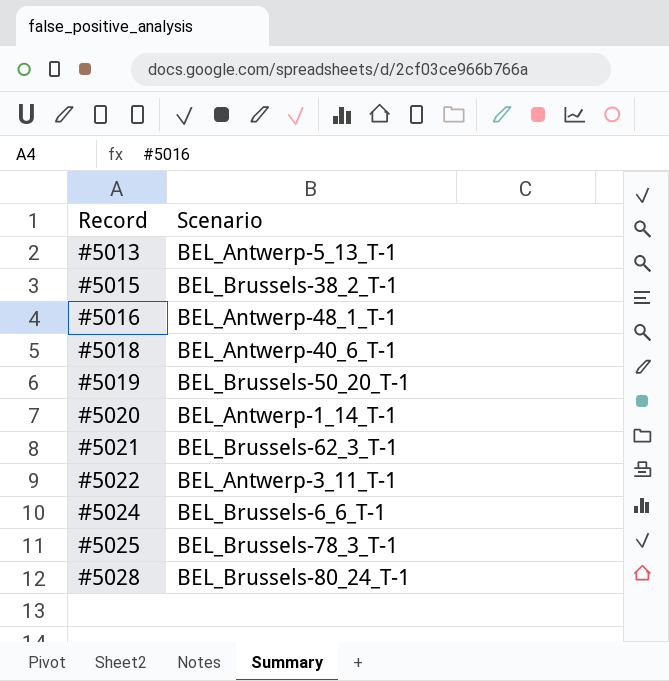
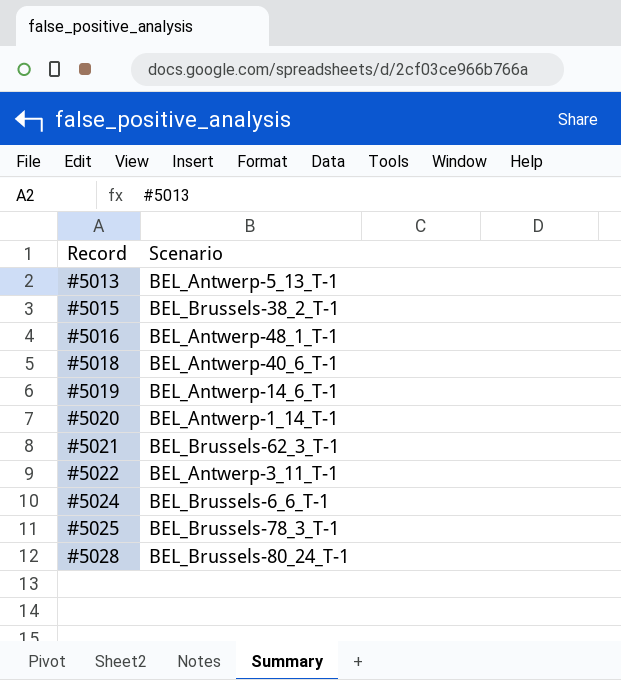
#5019 | Scenario: BEL_Brussels-50_20_T-1 -> BEL_Antwerp-14_6_T-1

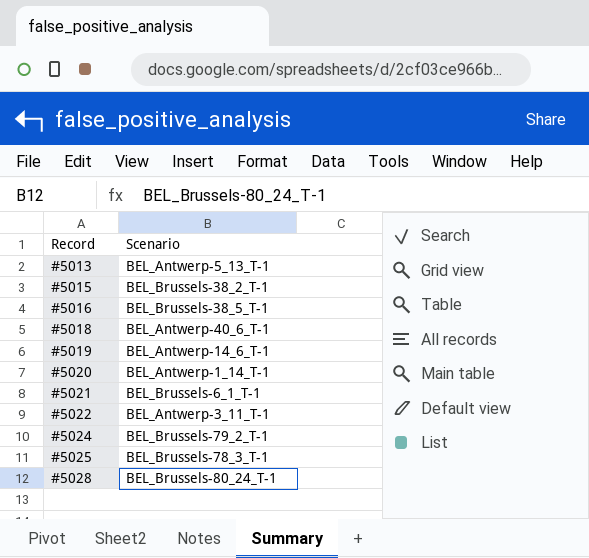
#5016 | Scenario: BEL_Antwerp-48_1_T-1 -> BEL_Brussels-38_5_T-1
#5021 | Scenario: BEL_Brussels-62_3_T-1 -> BEL_Brussels-6_1_T-1
#5024 | Scenario: BEL_Brussels-6_6_T-1 -> BEL_Brussels-79_2_T-1

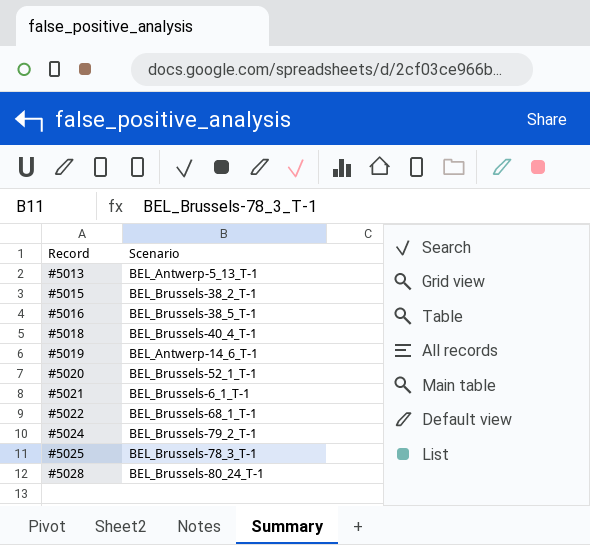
#5018 | Scenario: BEL_Antwerp-40_6_T-1 -> BEL_Brussels-40_4_T-1
#5020 | Scenario: BEL_Antwerp-1_14_T-1 -> BEL_Brussels-52_1_T-1
#5022 | Scenario: BEL_Antwerp-3_11_T-1 -> BEL_Brussels-68_1_T-1

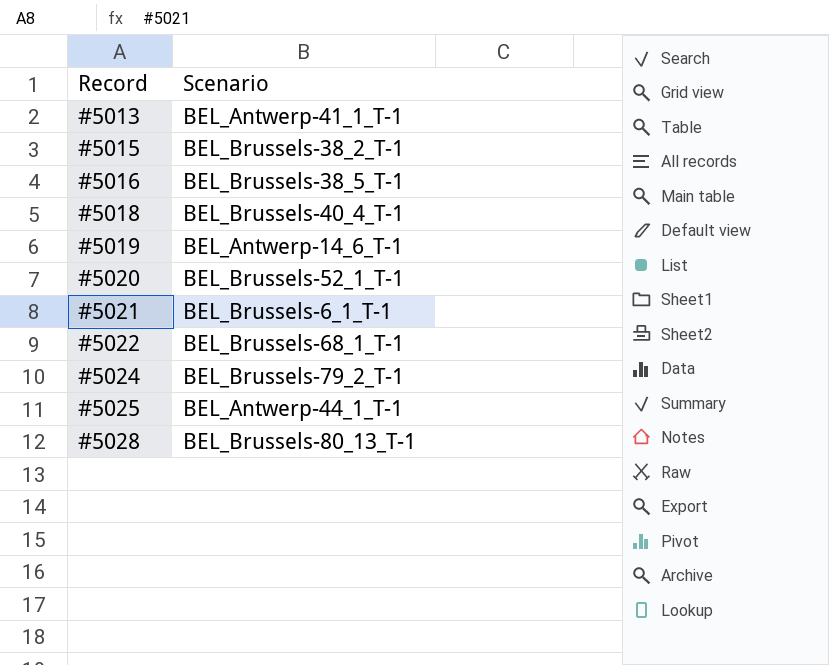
#5013 | Scenario: BEL_Antwerp-5_13_T-1 -> BEL_Antwerp-41_1_T-1
#5025 | Scenario: BEL_Brussels-78_3_T-1 -> BEL_Antwerp-44_1_T-1
#5028 | Scenario: BEL_Brussels-80_24_T-1 -> BEL_Brussels-80_13_T-1

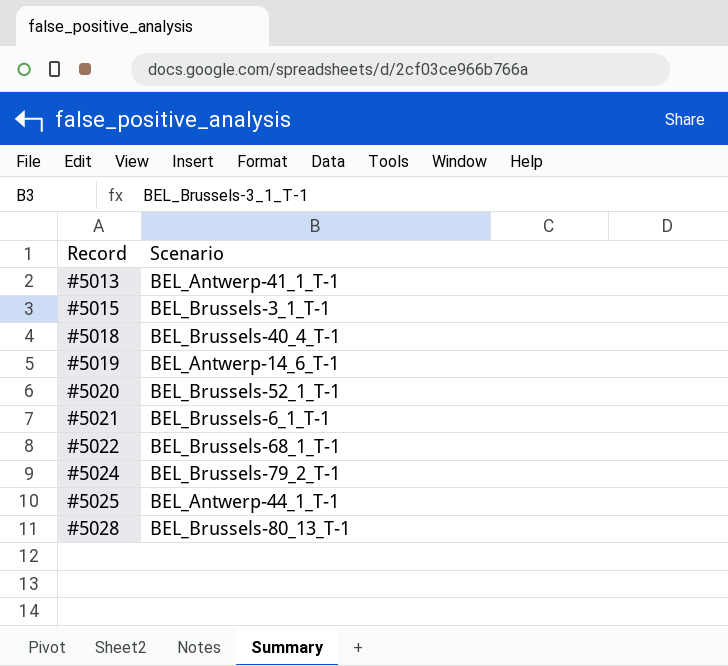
row #5016: BEL_Brussels-38_5_T-1 -> none
#5015 | Scenario: BEL_Brussels-38_2_T-1 -> BEL_Brussels-3_1_T-1

